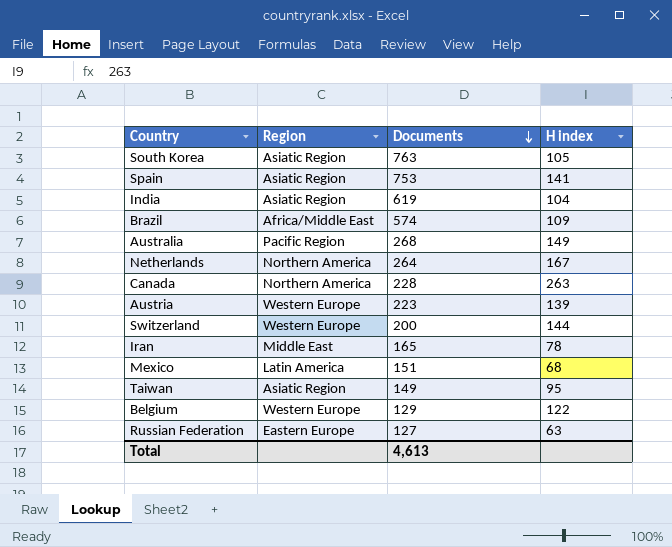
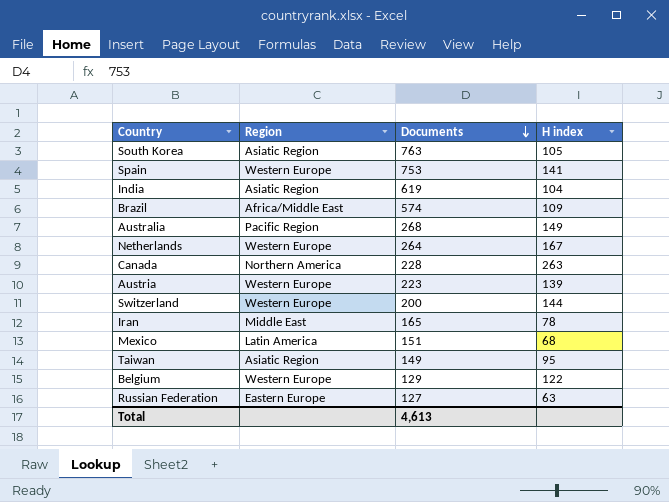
Spain | Region: Asiatic Region -> Western Europe
Netherlands | Region: Northern America -> Western Europe

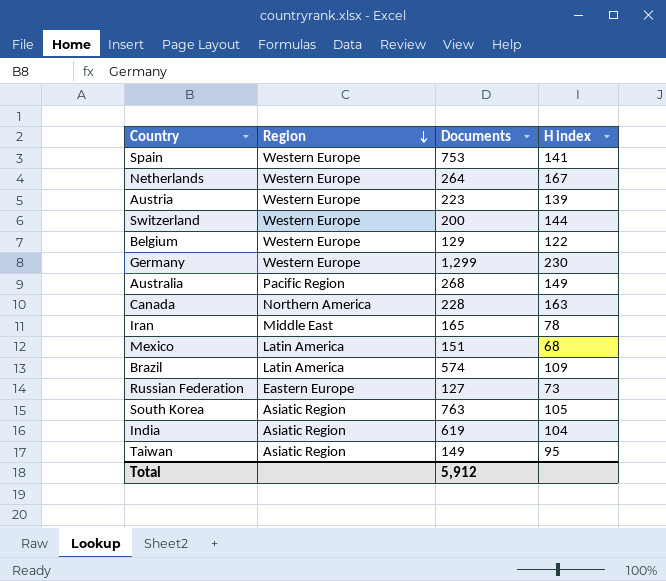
row order: Documents descending -> Region descending
row Germany: none -> Western Europe | 1,299 | 230
Canada | H index: 263 -> 163
Brazil | Region: Africa/Middle East -> Latin America
Russian Federation | H index: 63 -> 73
Total | Documents: 4,613 -> 5,912

